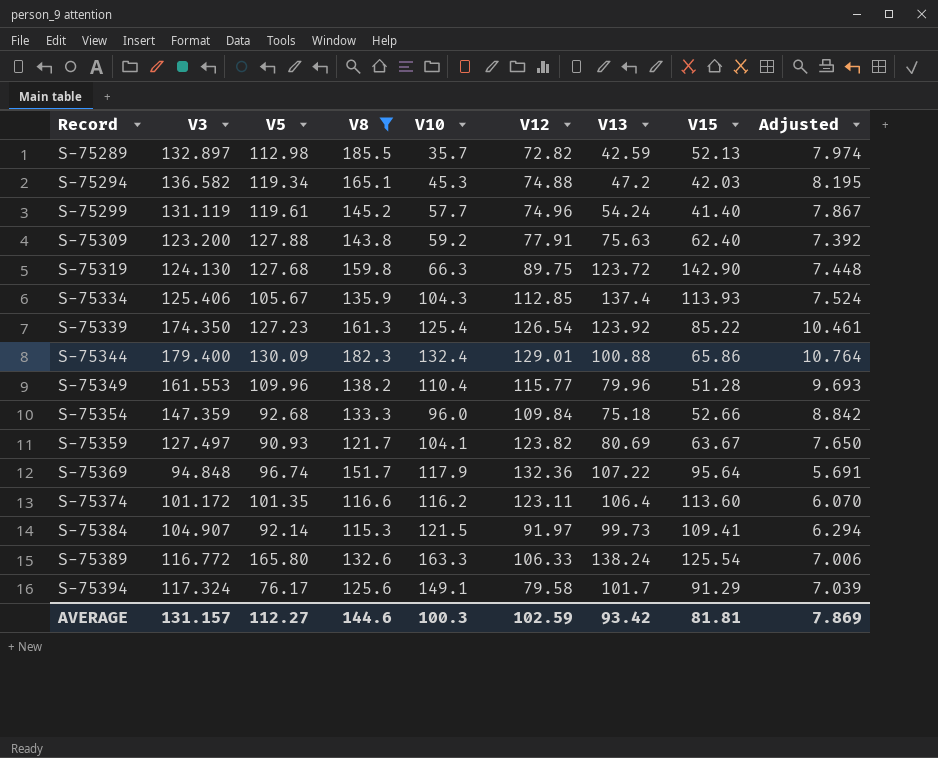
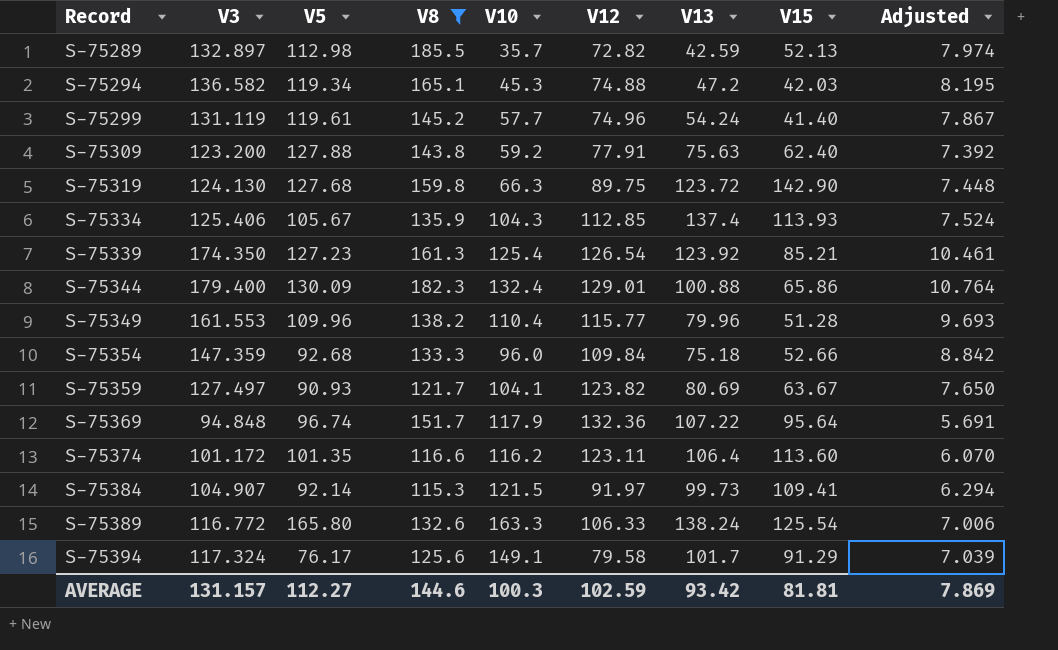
S-75339 | V15: 85.22 -> 85.21

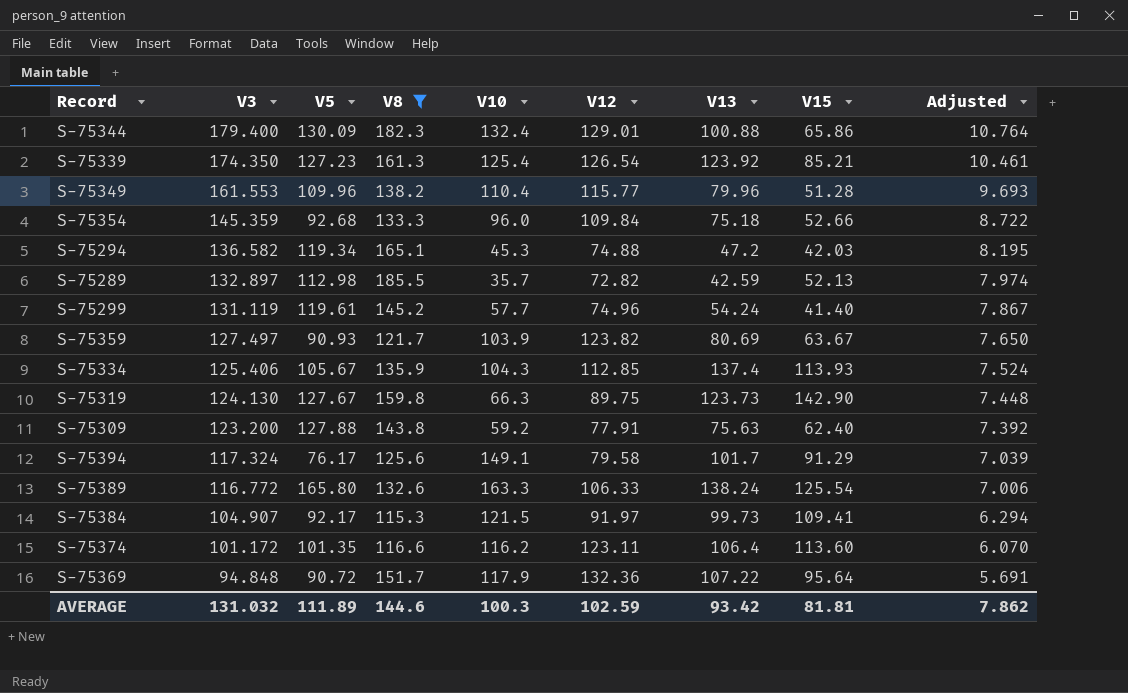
row order: Record ascending -> V3 descending
S-75354 | V3: 147.359 -> 145.359
S-75354 | Adjusted: 8.842 -> 8.722
S-75359 | V10: 104.1 -> 103.9
S-75319 | V5: 127.68 -> 127.67
S-75319 | V13: 123.72 -> 123.73
S-75384 | V5: 92.14 -> 92.17
S-75369 | V5: 96.74 -> 90.72
AVERAGE | V3: 131.157 -> 131.032
AVERAGE | V5: 112.27 -> 111.89
AVERAGE | Adjusted: 7.869 -> 7.862

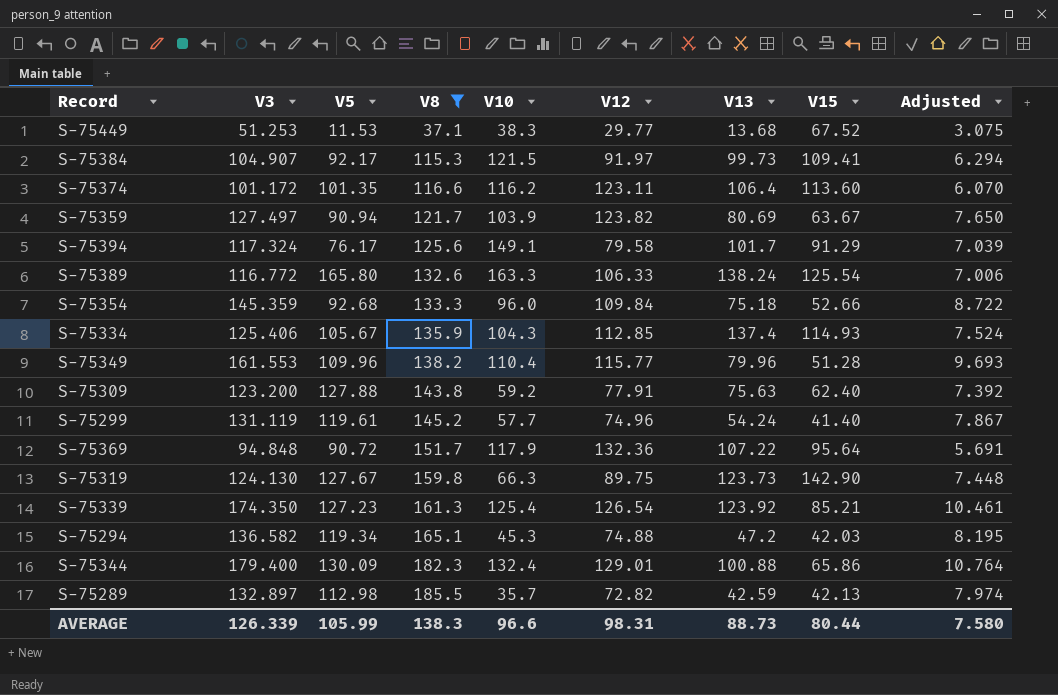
row order: V3 descending -> V8 ascending
row S-75449: none -> 51.253 | 11.53 | 37.1 | 38.3 | 29.77 | 13.68 | 67.52 | 3.075
S-75359 | V5: 90.93 -> 90.94
S-75334 | V15: 113.93 -> 114.93
S-75289 | V15: 52.13 -> 42.13
AVERAGE | V3: 131.032 -> 126.339
AVERAGE | V5: 111.89 -> 105.99
AVERAGE | V8: 144.6 -> 138.3
AVERAGE | V10: 100.3 -> 96.6
AVERAGE | V12: 102.59 -> 98.31
AVERAGE | V13: 93.42 -> 88.73
AVERAGE | V15: 81.81 -> 80.44
AVERAGE | Adjusted: 7.862 -> 7.580

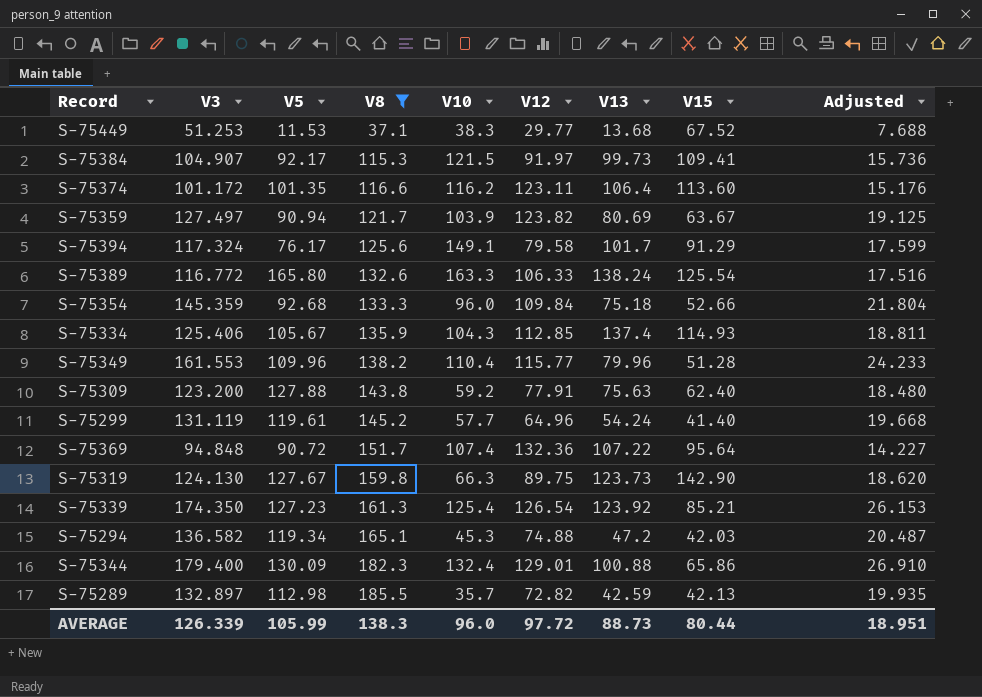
column Adjusted | formula: [V3] * 0.06 -> [V3] * 0.15
S-75299 | V12: 74.96 -> 64.96
S-75369 | V10: 117.9 -> 107.4
AVERAGE | V10: 96.6 -> 96.0
AVERAGE | V12: 98.31 -> 97.72
AVERAGE | Adjusted: 7.580 -> 18.951

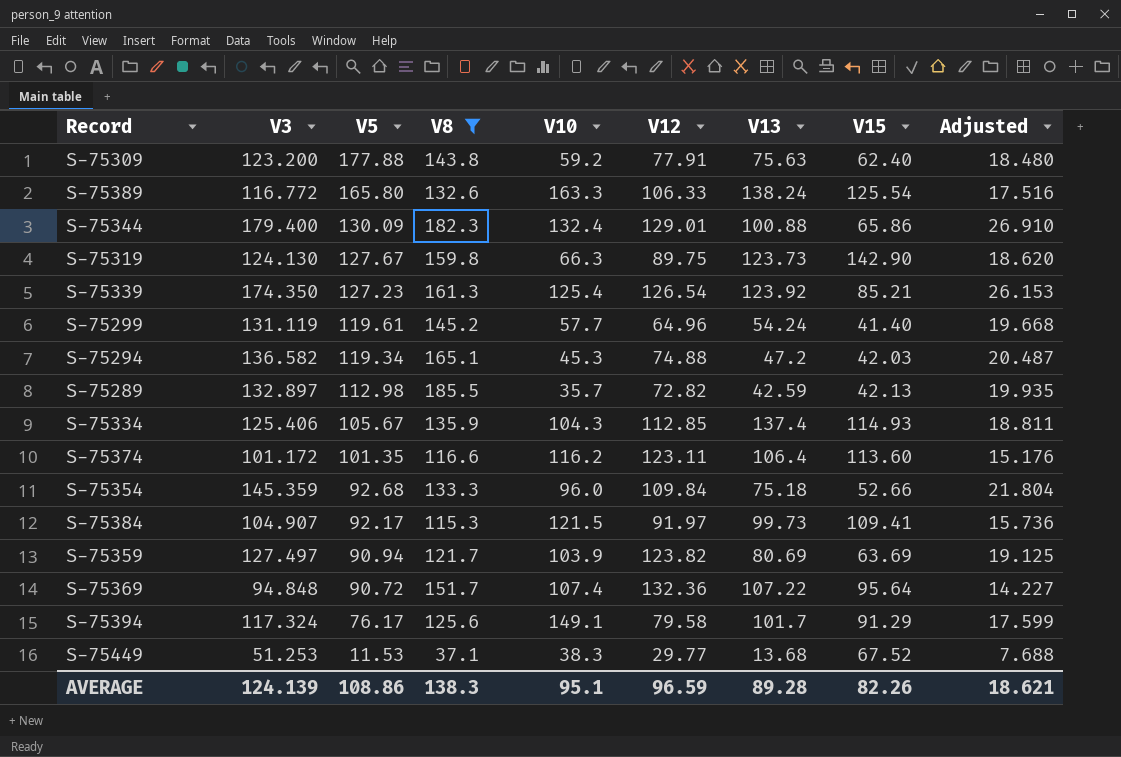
row order: V8 ascending -> V5 descending
row S-75349: 161.553 | 109.96 | 138.2 | 110.4 | 115.77 | 79.96 | 51.28 | 24.233 -> none
S-75309 | V5: 127.88 -> 177.88
S-75359 | V15: 63.67 -> 63.69
AVERAGE | V3: 126.339 -> 124.139
AVERAGE | V5: 105.99 -> 108.86
AVERAGE | V10: 96.0 -> 95.1
AVERAGE | V12: 97.72 -> 96.59
AVERAGE | V13: 88.73 -> 89.28
AVERAGE | V15: 80.44 -> 82.26
AVERAGE | Adjusted: 18.951 -> 18.621

